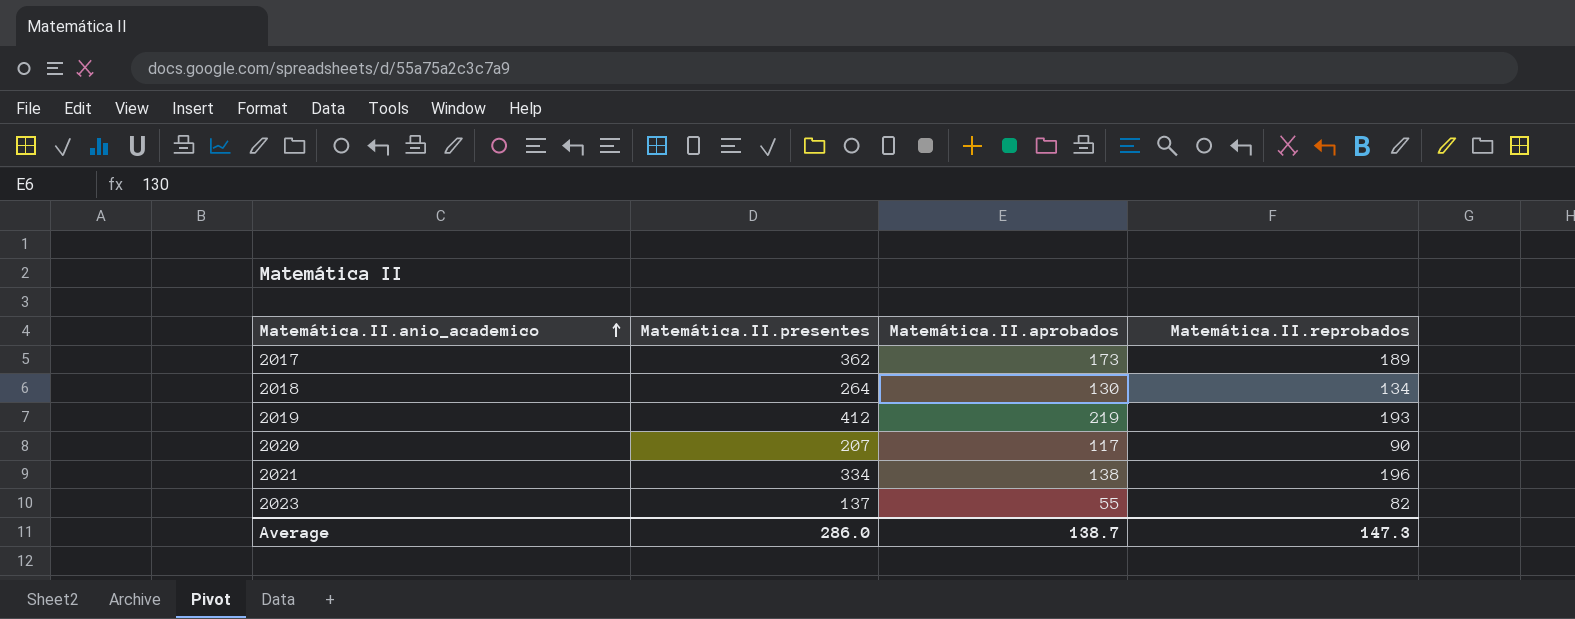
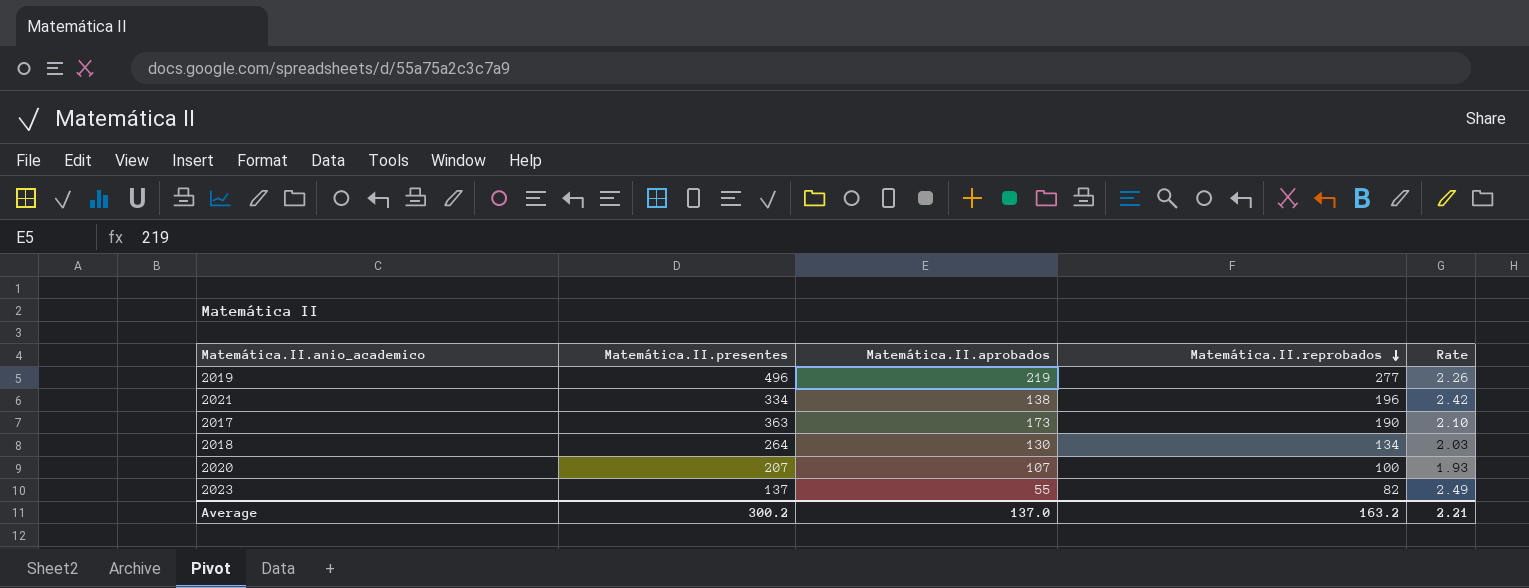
row order: Matemática.II.anio_academico ascending -> Matemática.II.reprobados descending
column Rate | formula: none -> [Matemática.II.presentes] / [Matemática.II.aprobados]
2019 | Matemática.II.presentes: 412 -> 496
2019 | Matemática.II.reprobados: 193 -> 277
2017 | Matemática.II.presentes: 362 -> 363
2017 | Matemática.II.reprobados: 189 -> 190
2020 | Matemática.II.aprobados: 117 -> 107
2020 | Matemática.II.reprobados: 90 -> 100
Average | Matemática.II.presentes: 286.0 -> 300.2
Average | Matemática.II.aprobados: 138.7 -> 137.0
Average | Matemática.II.reprobados: 147.3 -> 163.2

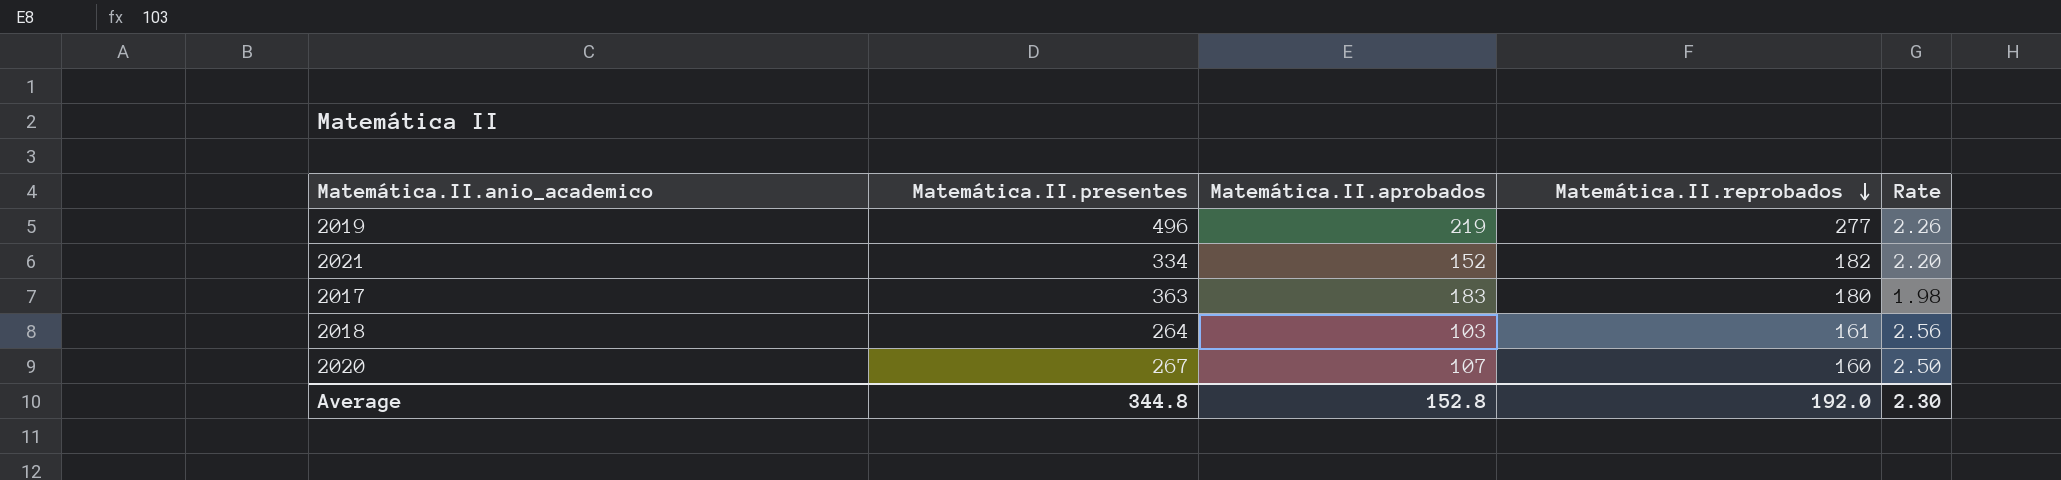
row 2023: 137 | 55 | 82 | 2.49 -> none
2021 | Matemática.II.aprobados: 138 -> 152
2021 | Matemática.II.reprobados: 196 -> 182
2021 | Rate: 2.42 -> 2.20
2017 | Matemática.II.aprobados: 173 -> 183
2017 | Matemática.II.reprobados: 190 -> 180
2017 | Rate: 2.10 -> 1.98
2018 | Matemática.II.aprobados: 130 -> 103
2018 | Matemática.II.reprobados: 134 -> 161
2018 | Rate: 2.03 -> 2.56
2020 | Matemática.II.presentes: 207 -> 267
2020 | Matemática.II.reprobados: 100 -> 160
2020 | Rate: 1.93 -> 2.50
Average | Matemática.II.presentes: 300.2 -> 344.8
Average | Matemática.II.aprobados: 137.0 -> 152.8
Average | Matemática.II.reprobados: 163.2 -> 192.0
Average | Rate: 2.21 -> 2.30

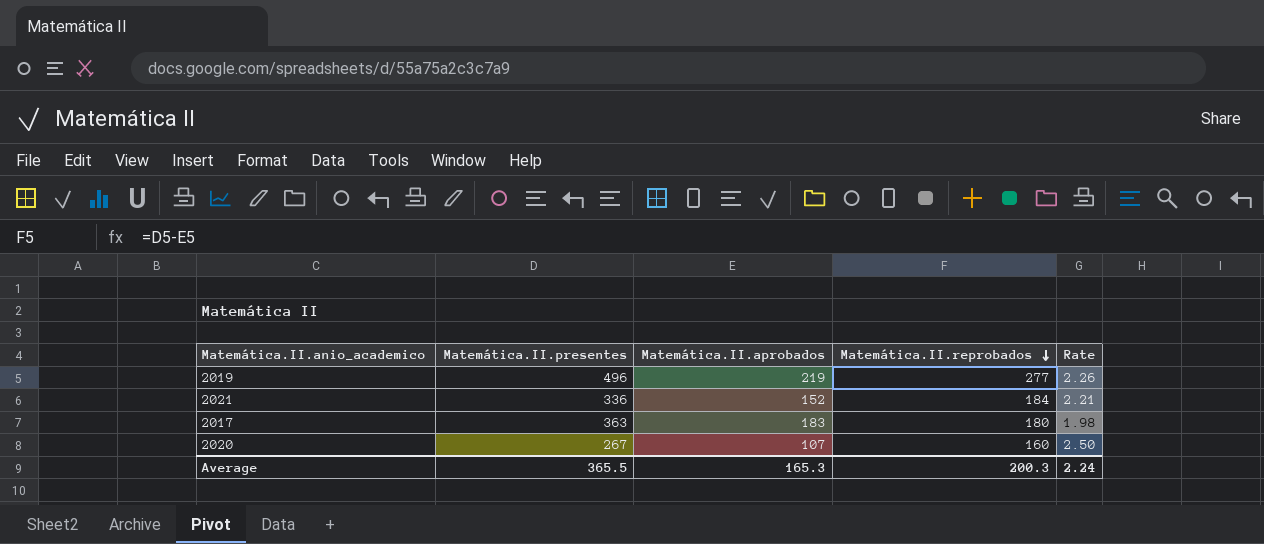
row 2018: 264 | 103 | 161 | 2.56 -> none
2021 | Matemática.II.presentes: 334 -> 336
2021 | Matemática.II.reprobados: 182 -> 184
2021 | Rate: 2.20 -> 2.21
Average | Matemática.II.presentes: 344.8 -> 365.5
Average | Matemática.II.aprobados: 152.8 -> 165.3
Average | Matemática.II.reprobados: 192.0 -> 200.3
Average | Rate: 2.30 -> 2.24

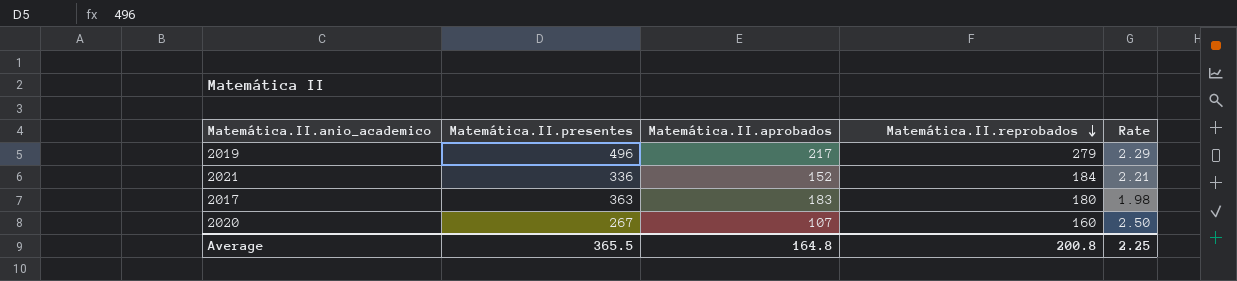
2019 | Matemática.II.aprobados: 219 -> 217
2019 | Matemática.II.reprobados: 277 -> 279
2019 | Rate: 2.26 -> 2.29
Average | Matemática.II.aprobados: 165.3 -> 164.8
Average | Matemática.II.reprobados: 200.3 -> 200.8
Average | Rate: 2.24 -> 2.25

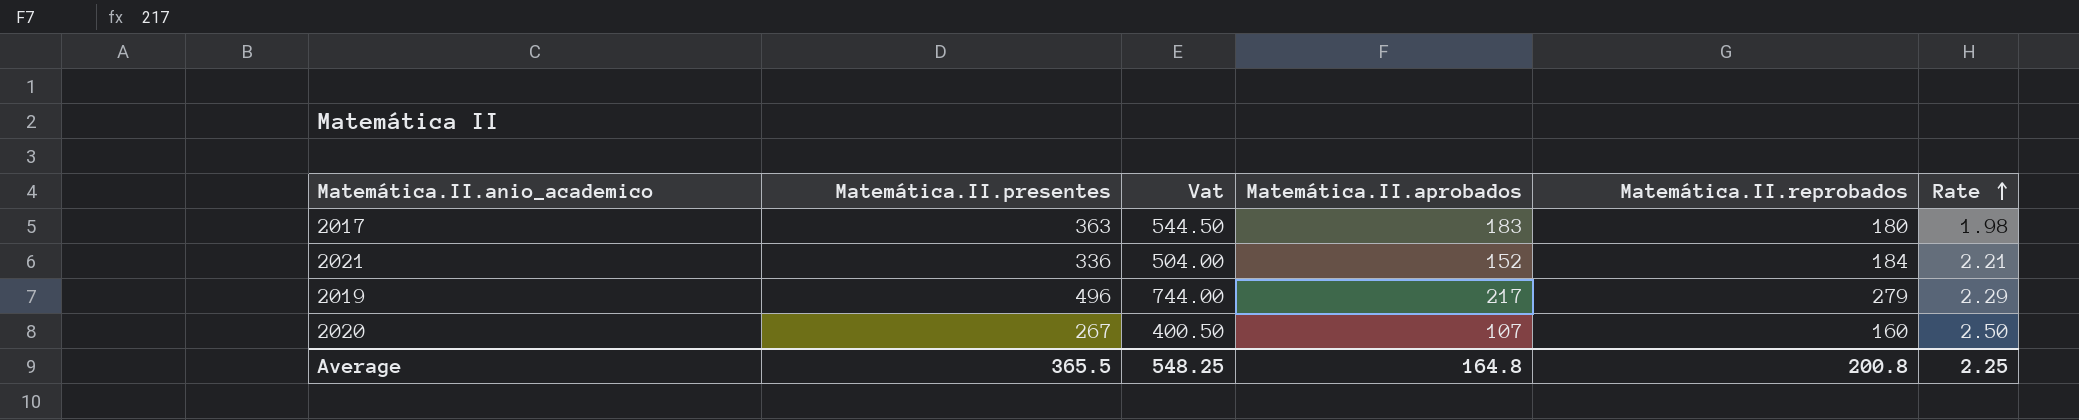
row order: Matemática.II.reprobados descending -> Rate ascending
column Vat | formula: none -> [Matemática.II.presentes] * 1.5

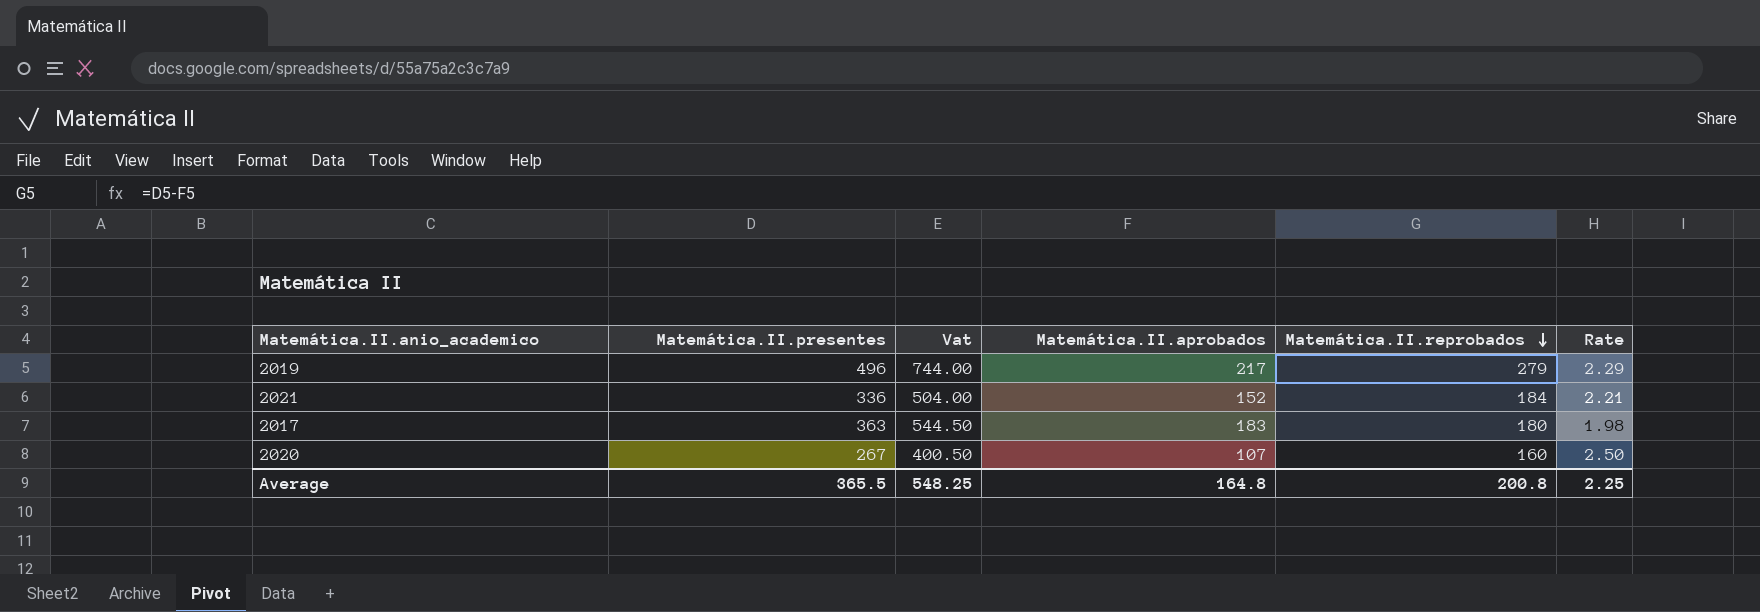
row order: Rate ascending -> Matemática.II.reprobados descending

